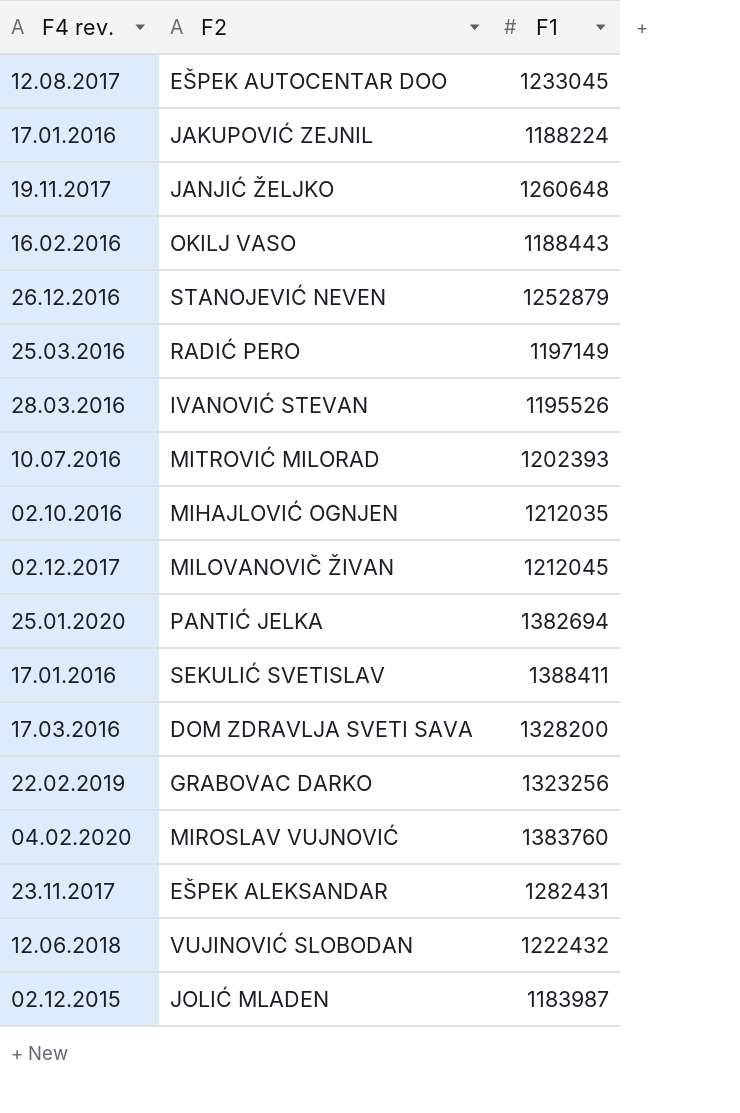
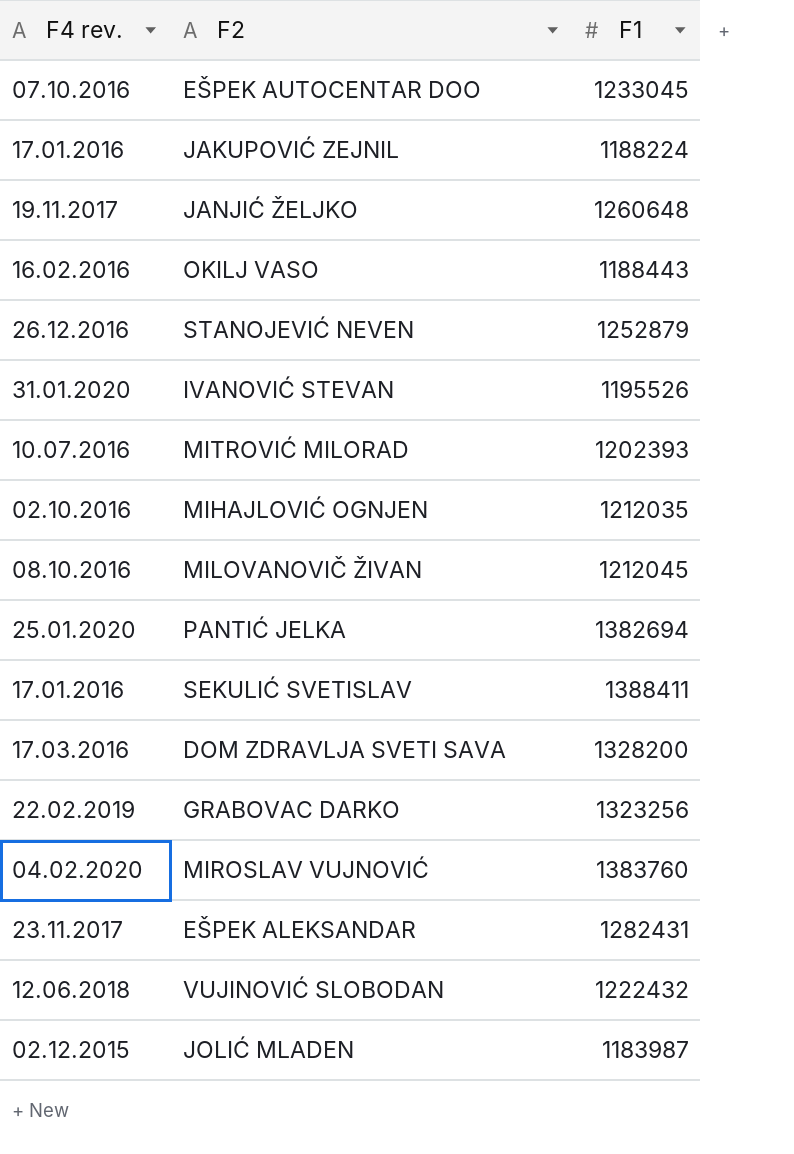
row RADIĆ PERO: 25.03.2016 | 1197149 -> none
EŠPEK AUTOCENTAR DOO | F4 rev.: 12.08.2017 -> 07.10.2016
IVANOVIĆ STEVAN | F4 rev.: 28.03.2016 -> 31.01.2020
MILOVANOVIČ ŽIVAN | F4 rev.: 02.12.2017 -> 08.10.2016

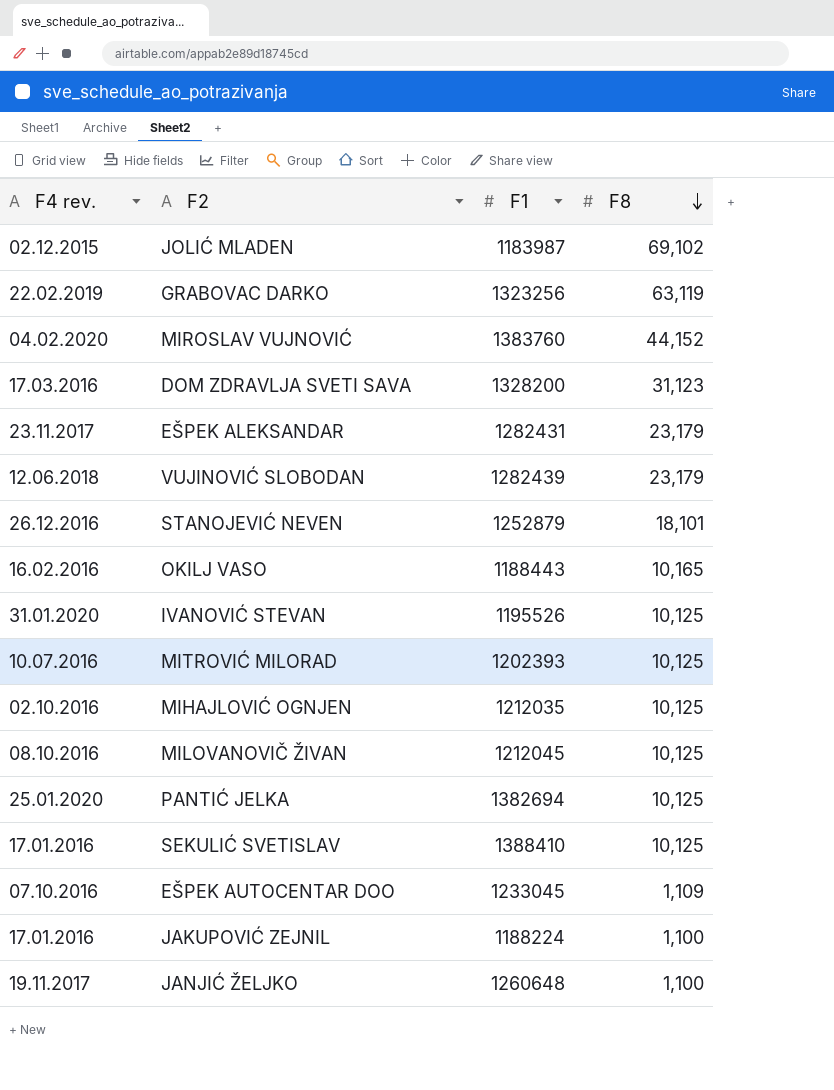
row order: none -> F8 descending
column F8 | position: none -> 4
VUJINOVIĆ SLOBODAN | F1: 1222432 -> 1282439
SEKULIĆ SVETISLAV | F1: 1388411 -> 1388410

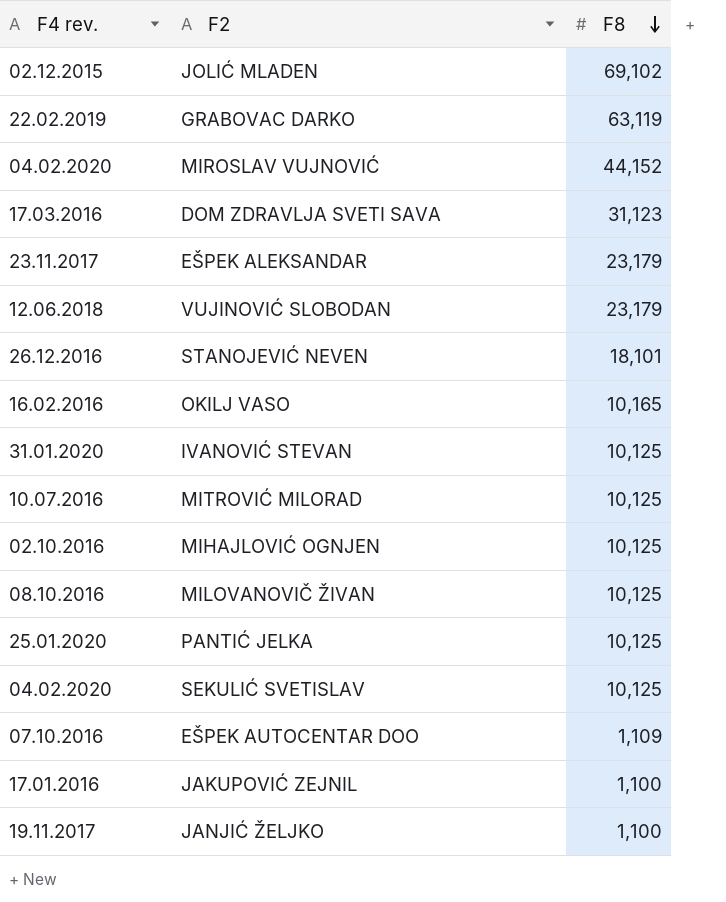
column F1 | position: 3 -> none
SEKULIĆ SVETISLAV | F4 rev.: 17.01.2016 -> 04.02.2020

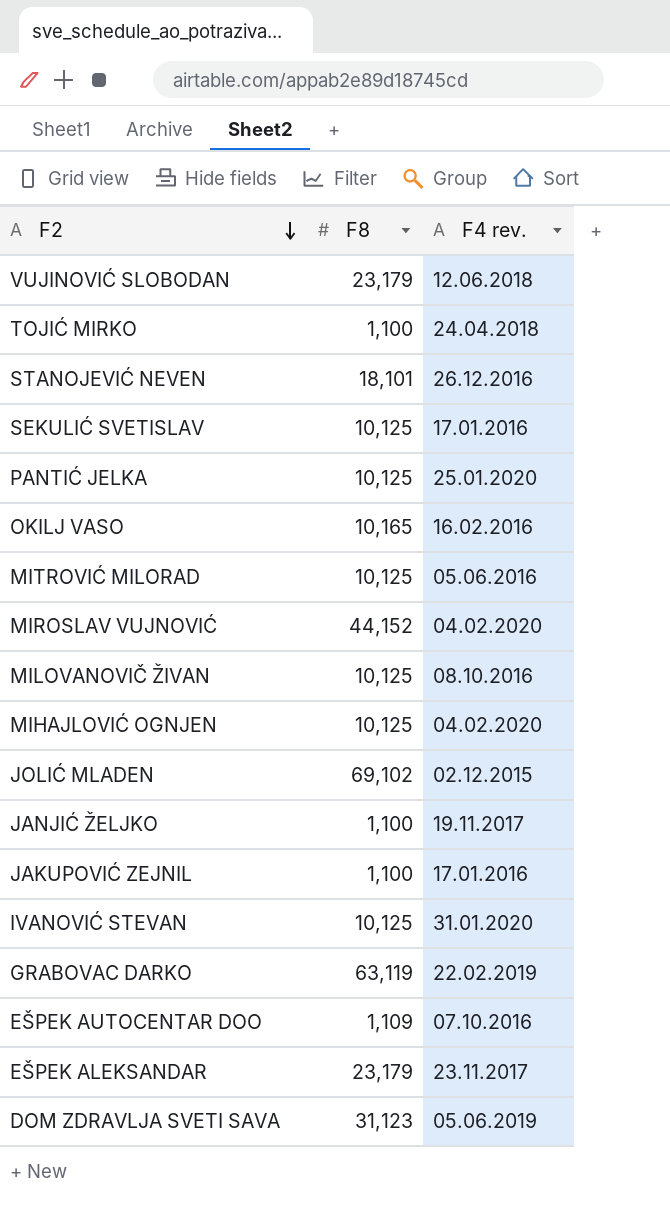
row order: F8 descending -> F2 descending
column F4 rev. | position: 1 -> 3
row TOJIĆ MIRKO: none -> 1,100 | 24.04.2018
SEKULIĆ SVETISLAV | F4 rev.: 04.02.2020 -> 17.01.2016
MITROVIĆ MILORAD | F4 rev.: 10.07.2016 -> 05.06.2016
MIHAJLOVIĆ OGNJEN | F4 rev.: 02.10.2016 -> 04.02.2020
DOM ZDRAVLJA SVETI SAVA | F4 rev.: 17.03.2016 -> 05.06.2019

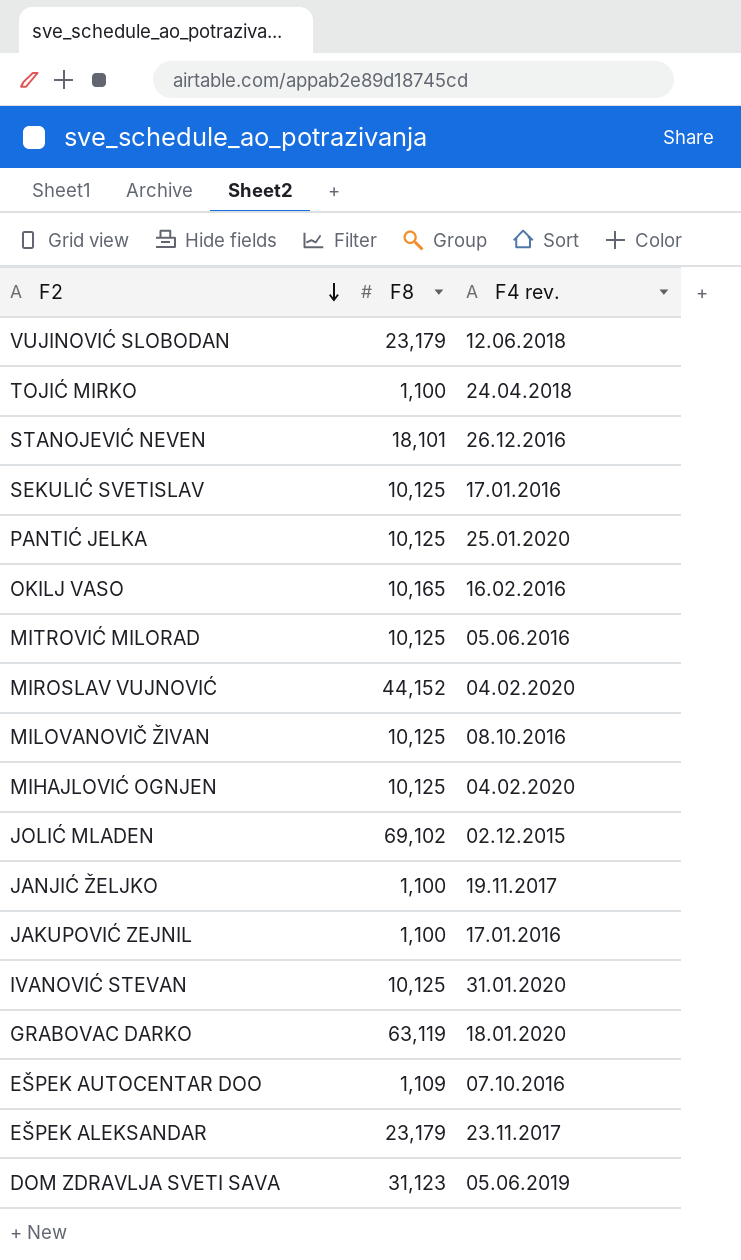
GRABOVAC DARKO | F4 rev.: 22.02.2019 -> 18.01.2020

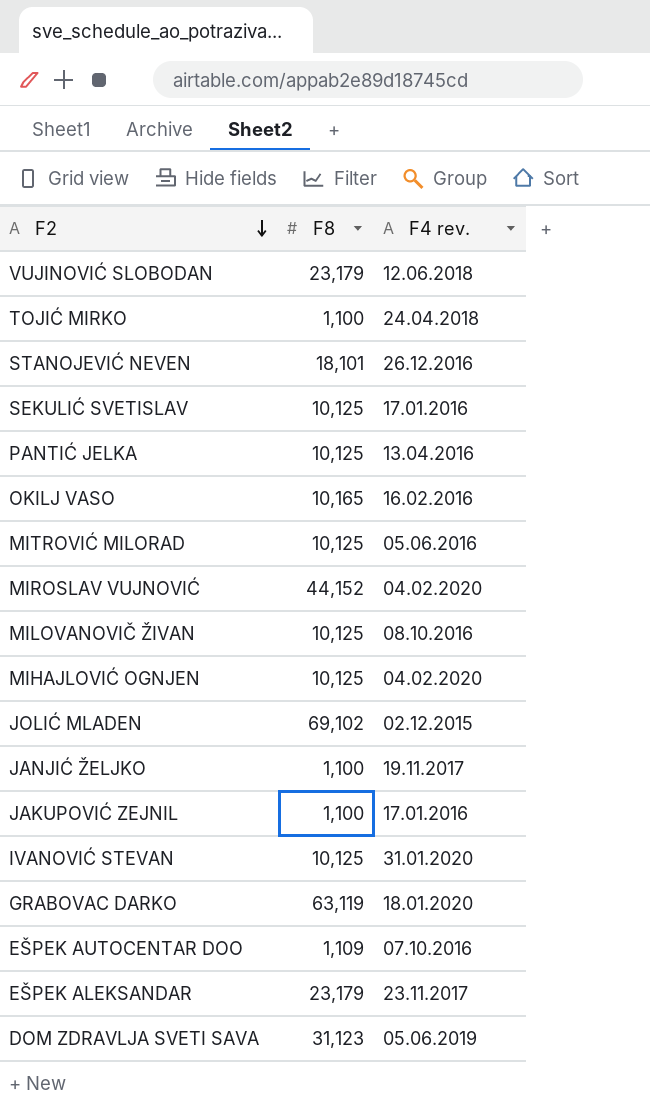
PANTIĆ JELKA | F4 rev.: 25.01.2020 -> 13.04.2016

